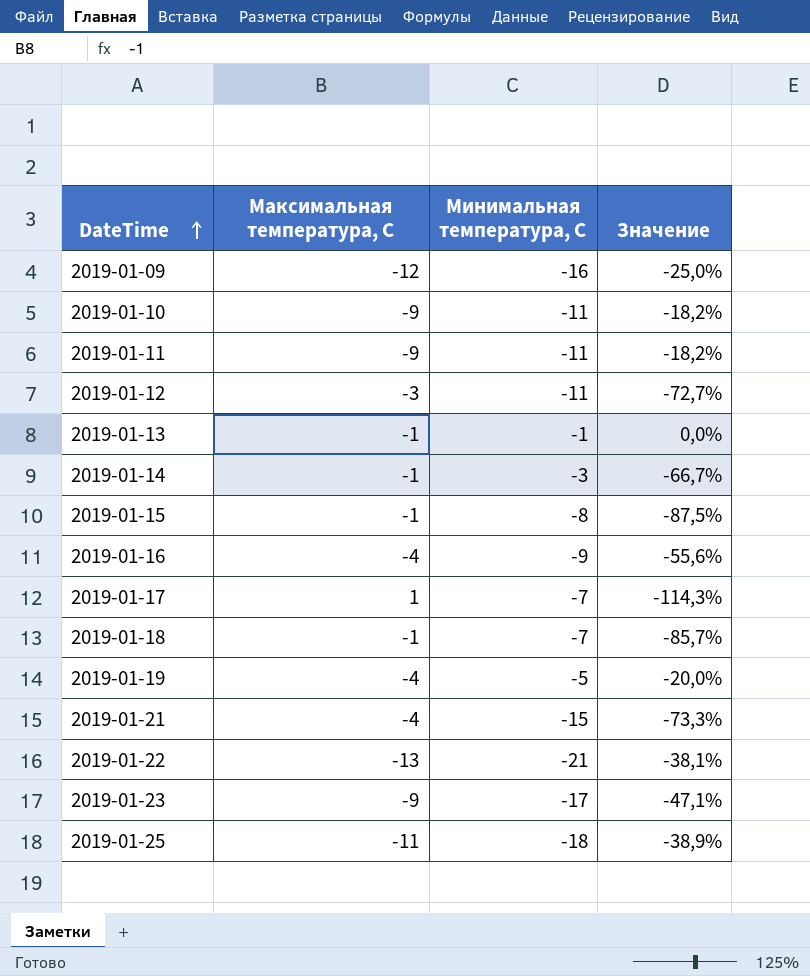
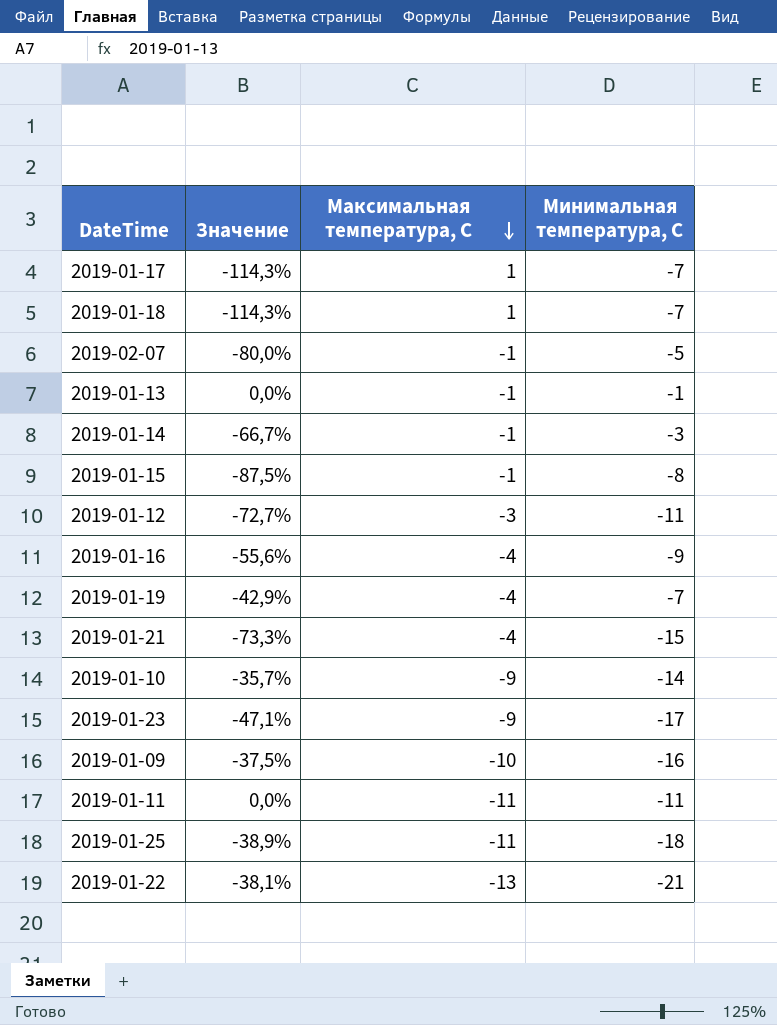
row order: DateTime ascending -> Максимальная температура, С descending
column Значение | position: 4 -> 2
2019-01-18 | Значение: -85,7% -> -114,3%
2019-01-18 | Максимальная температура, С: -1 -> 1
row 2019-02-07: none -> -80,0% | -1 | -5
2019-01-19 | Значение: -20,0% -> -42,9%
2019-01-19 | Минимальная температура, С: -5 -> -7
2019-01-10 | Значение: -18,2% -> -35,7%
2019-01-10 | Минимальная температура, С: -11 -> -14
2019-01-09 | Значение: -25,0% -> -37,5%
2019-01-09 | Максимальная температура, С: -12 -> -10
2019-01-11 | Значение: -18,2% -> 0,0%
2019-01-11 | Максимальная температура, С: -9 -> -11

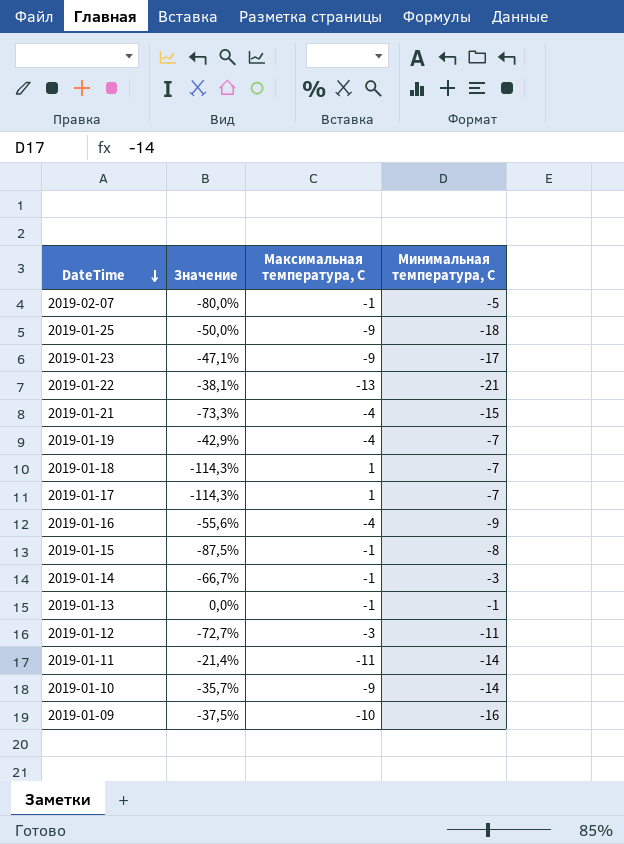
row order: Максимальная температура, С descending -> DateTime descending
2019-01-25 | Значение: -38,9% -> -50,0%
2019-01-25 | Максимальная температура, С: -11 -> -9
2019-01-11 | Значение: 0,0% -> -21,4%
2019-01-11 | Минимальная температура, С: -11 -> -14

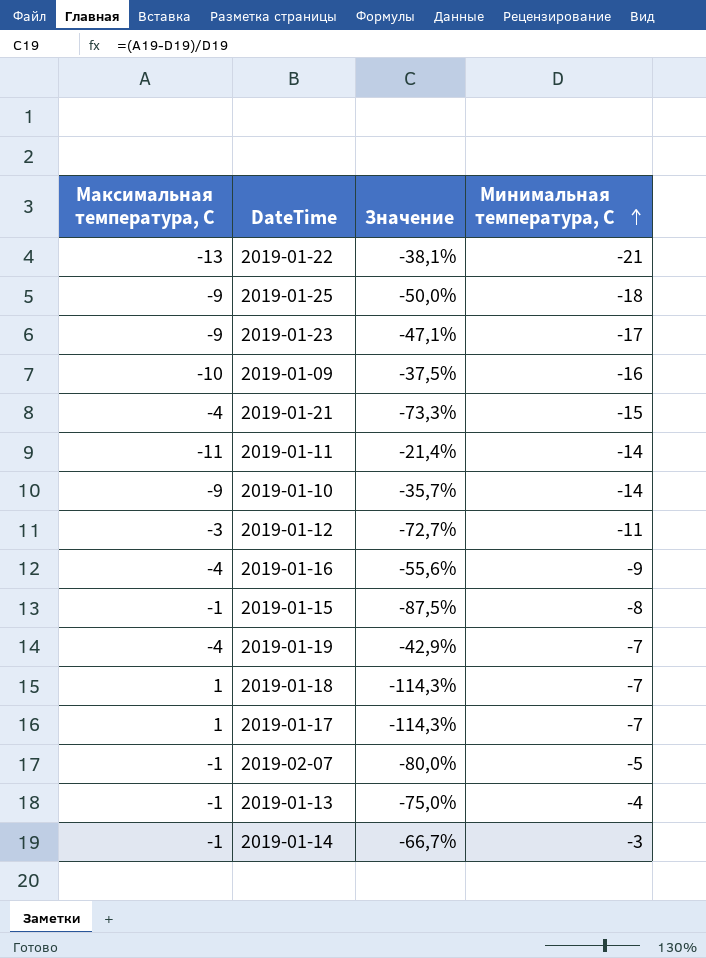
row order: DateTime descending -> Минимальная температура, С ascending
column Максимальная температура, С | position: 3 -> 1
2019-01-13 | Значение: 0,0% -> -75,0%
2019-01-13 | Минимальная температура, С: -1 -> -4

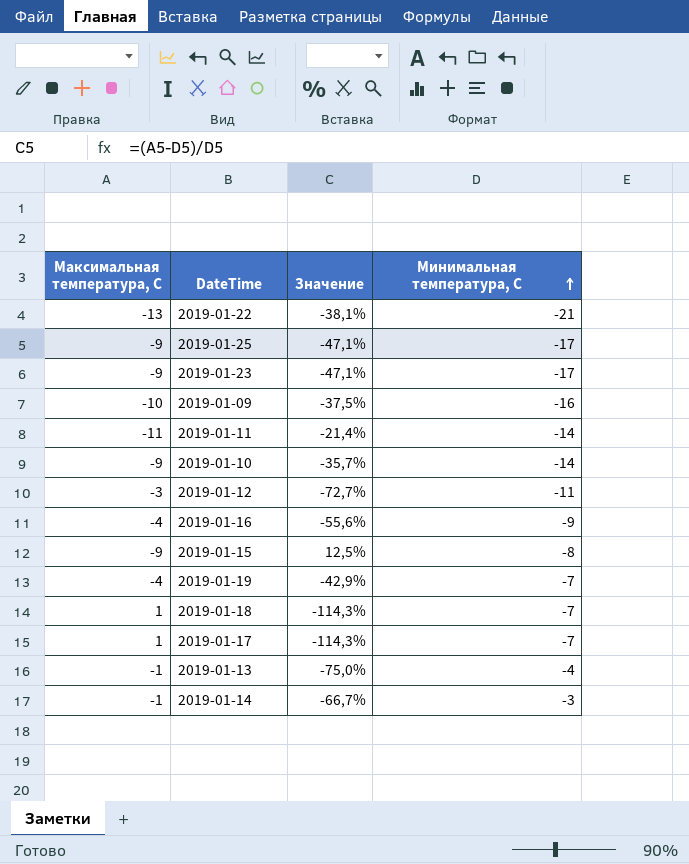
row 2019-01-21: -4 | -73,3% | -15 -> none
row 2019-02-07: -1 | -80,0% | -5 -> none
2019-01-25 | Значение: -50,0% -> -47,1%
2019-01-25 | Минимальная температура, С: -18 -> -17
2019-01-15 | Максимальная температура, С: -1 -> -9
2019-01-15 | Значение: -87,5% -> 12,5%

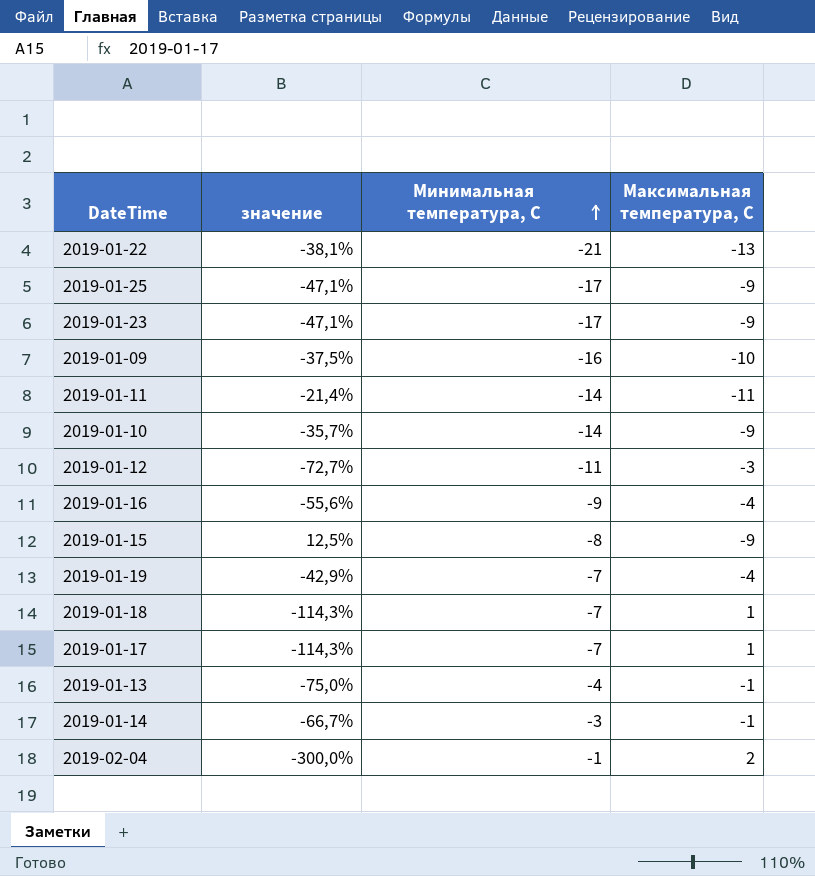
column name: Значение -> значение
column Максимальная температура, С | position: 1 -> 4
row 2019-02-04: none -> -300,0% | -1 | 2

